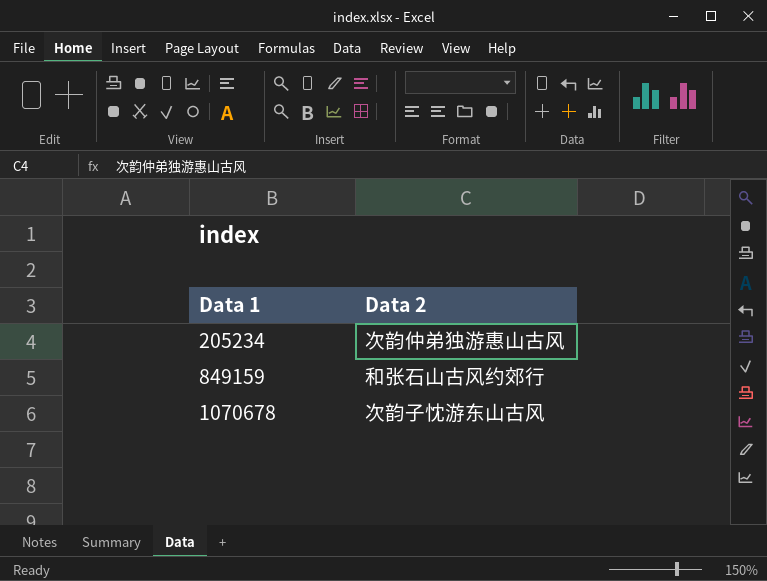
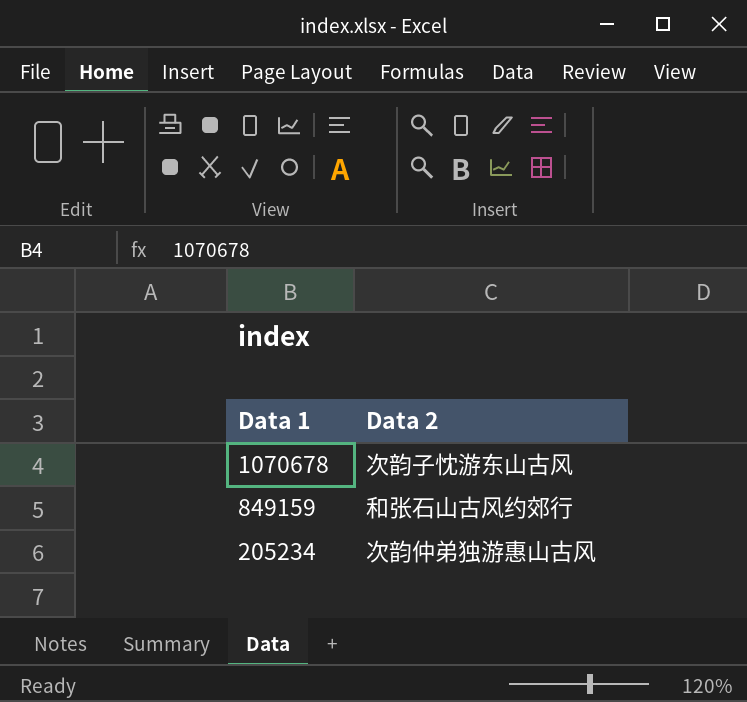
row order: Data 1 ascending -> Data 1 descending

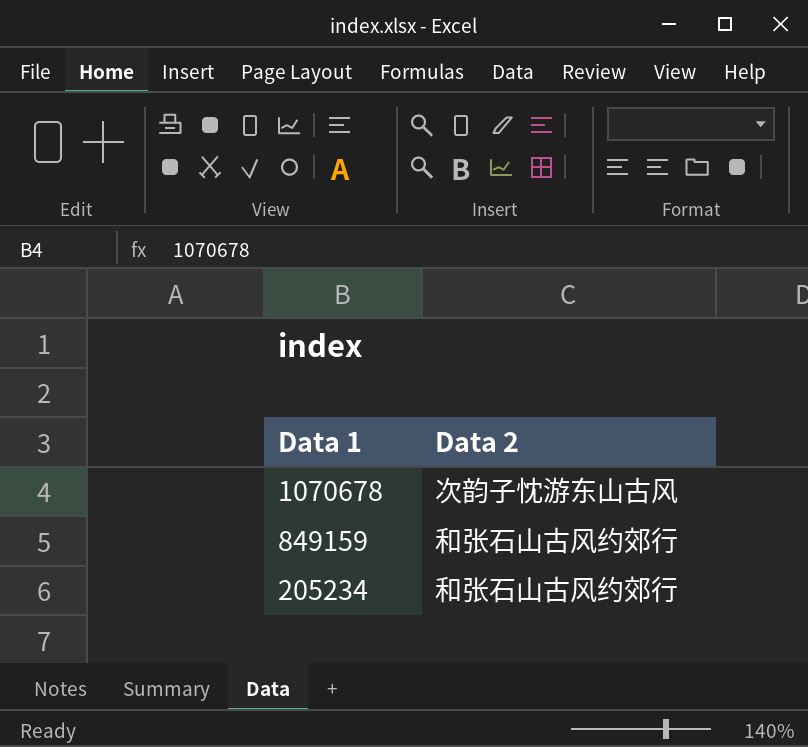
205234 | Data 2: 次韵仲弟独游惠山古风 -> 和张石山古风约郊行

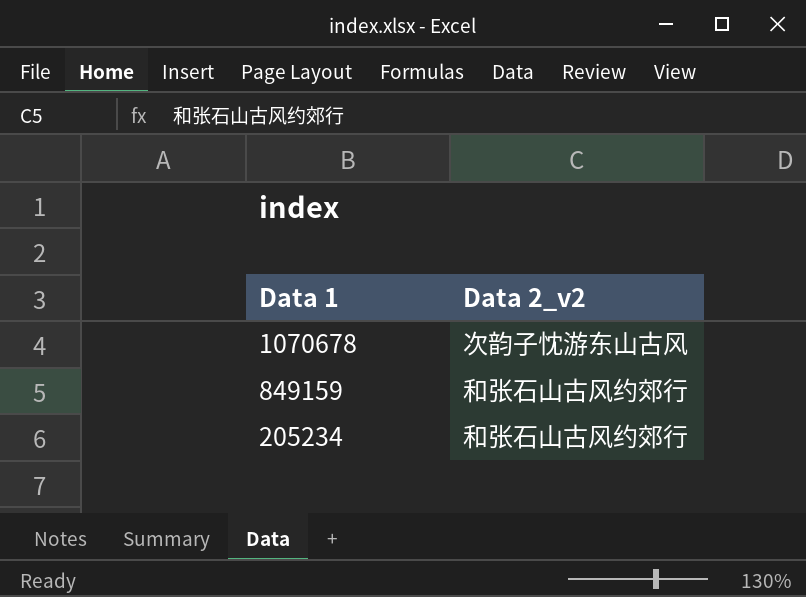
column name: Data 2 -> Data 2_v2

